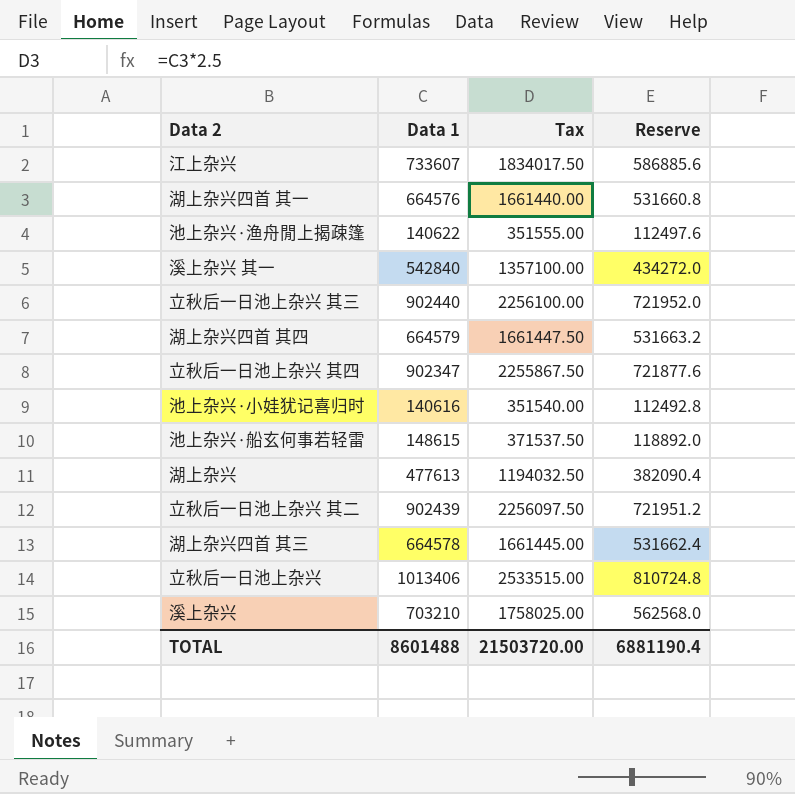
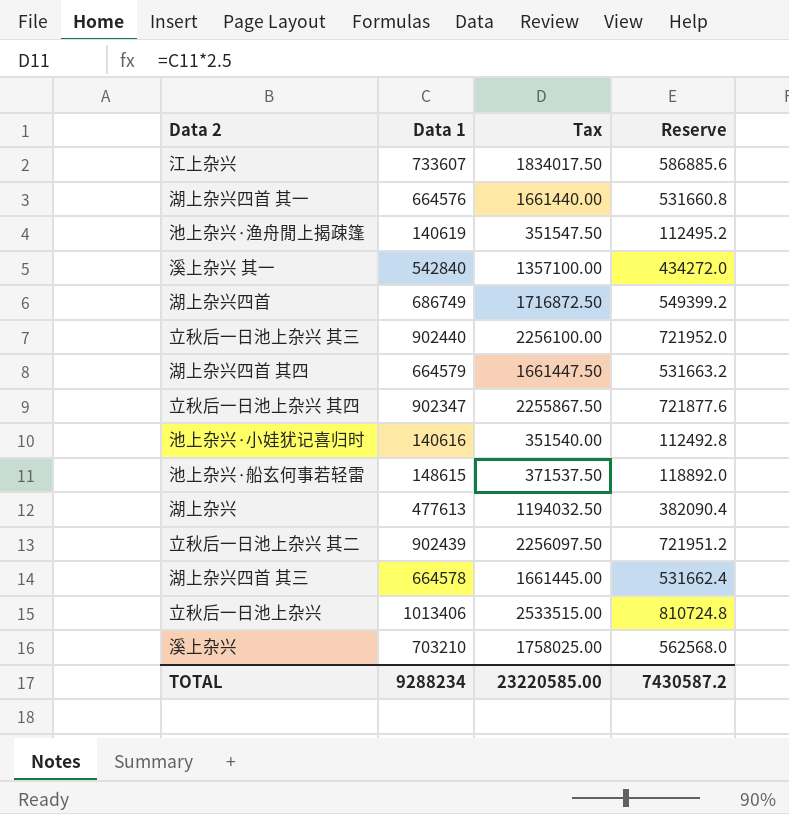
池上杂兴·渔舟閒上揭疎篷 | Data 1: 140622 -> 140619
池上杂兴·渔舟閒上揭疎篷 | Tax: 351555.00 -> 351547.50
池上杂兴·渔舟閒上揭疎篷 | Reserve: 112497.6 -> 112495.2
row 湖上杂兴四首: none -> 686749 | 1716872.50 | 549399.2
TOTAL | Data 1: 8601488 -> 9288234
TOTAL | Tax: 21503720.00 -> 23220585.00
TOTAL | Reserve: 6881190.4 -> 7430587.2

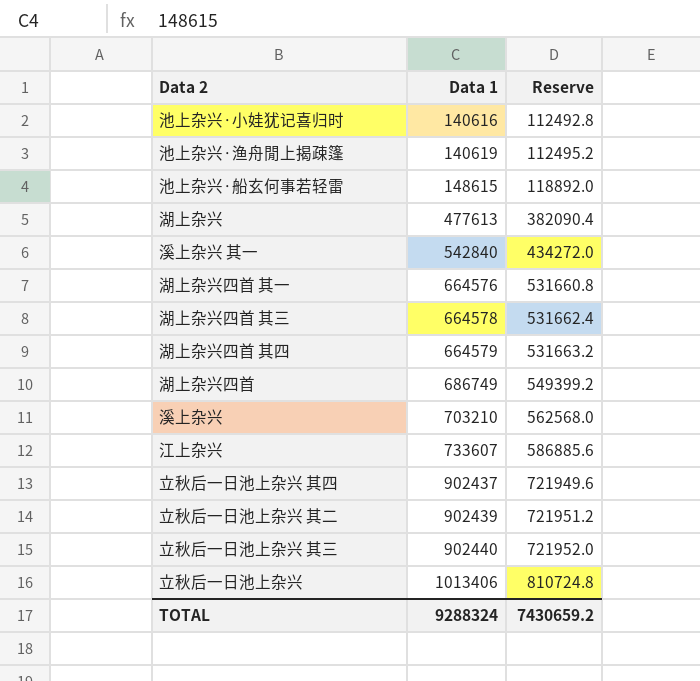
row order: none -> Data 1 ascending
column Tax | formula: [Data 1] * 2.5 -> none
立秋后一日池上杂兴 其四 | Data 1: 902347 -> 902437
立秋后一日池上杂兴 其四 | Reserve: 721877.6 -> 721949.6
TOTAL | Data 1: 9288234 -> 9288324
TOTAL | Reserve: 7430587.2 -> 7430659.2

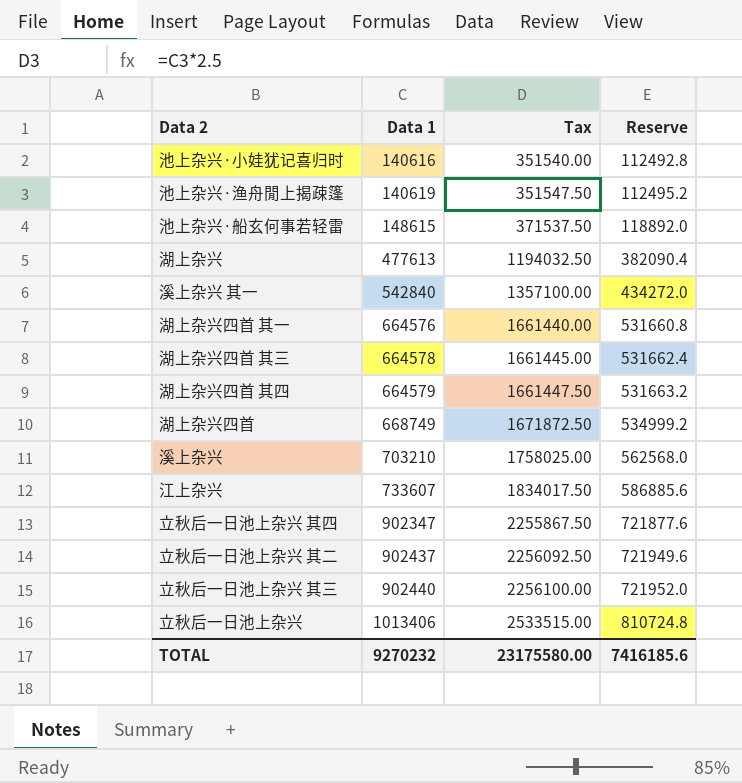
column Tax | formula: none -> [Data 1] * 2.5
湖上杂兴四首 | Data 1: 686749 -> 668749
湖上杂兴四首 | Reserve: 549399.2 -> 534999.2
立秋后一日池上杂兴 其四 | Data 1: 902437 -> 902347
立秋后一日池上杂兴 其四 | Reserve: 721949.6 -> 721877.6
立秋后一日池上杂兴 其二 | Data 1: 902439 -> 902437
立秋后一日池上杂兴 其二 | Reserve: 721951.2 -> 721949.6
TOTAL | Data 1: 9288324 -> 9270232
TOTAL | Reserve: 7430659.2 -> 7416185.6

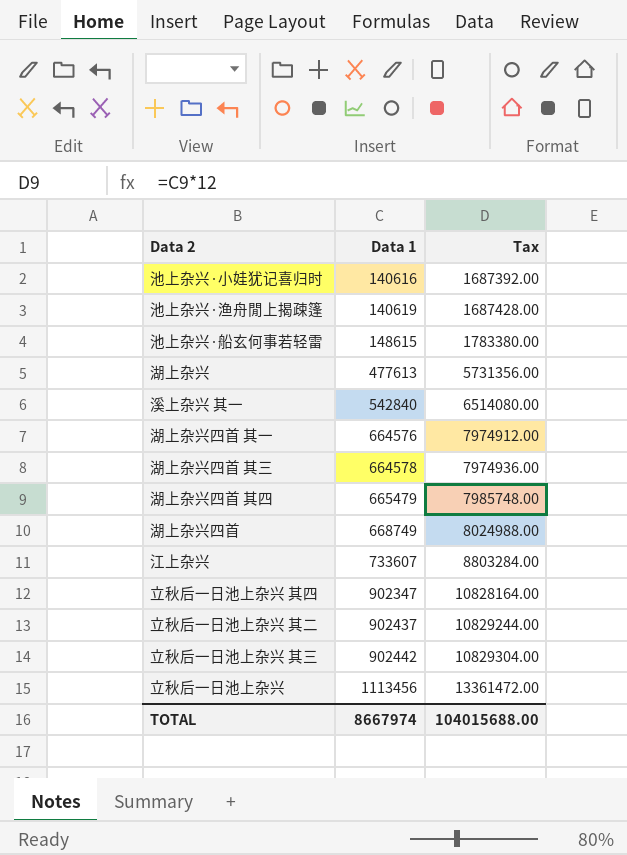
column Reserve | formula: [Data 1] * 0.8 -> none
column Tax | formula: [Data 1] * 2.5 -> [Data 1] * 12
row 溪上杂兴: 703210 | 1758025.00 | 562568.0 -> none
湖上杂兴四首 其四 | Data 1: 664579 -> 665479
立秋后一日池上杂兴 其三 | Data 1: 902440 -> 902442
立秋后一日池上杂兴 | Data 1: 1013406 -> 1113456
TOTAL | Data 1: 9270232 -> 8667974
TOTAL | Tax: 23175580.00 -> 104015688.00

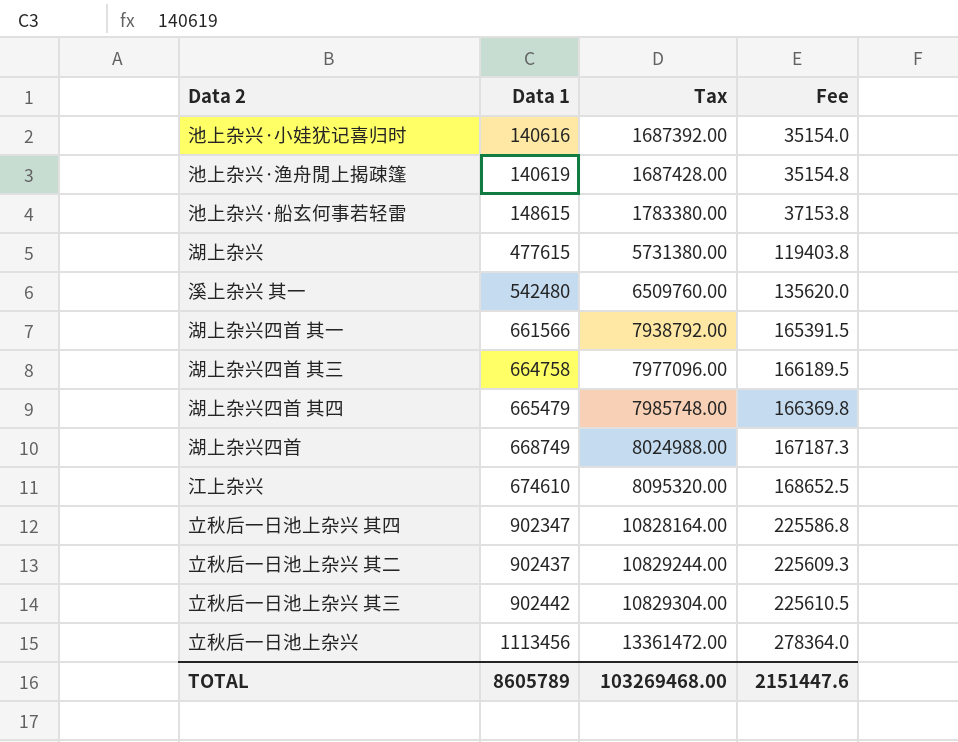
column Fee | formula: none -> [Data 1] * 0.25
湖上杂兴 | Data 1: 477613 -> 477615
湖上杂兴 | Tax: 5731356.00 -> 5731380.00
溪上杂兴 其一 | Data 1: 542840 -> 542480
溪上杂兴 其一 | Tax: 6514080.00 -> 6509760.00
湖上杂兴四首 其一 | Data 1: 664576 -> 661566
湖上杂兴四首 其一 | Tax: 7974912.00 -> 7938792.00
湖上杂兴四首 其三 | Data 1: 664578 -> 664758
湖上杂兴四首 其三 | Tax: 7974936.00 -> 7977096.00
江上杂兴 | Data 1: 733607 -> 674610
江上杂兴 | Tax: 8803284.00 -> 8095320.00
TOTAL | Data 1: 8667974 -> 8605789
TOTAL | Tax: 104015688.00 -> 103269468.00

